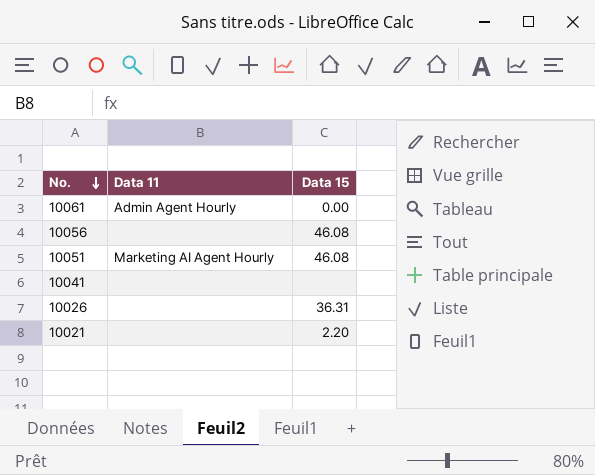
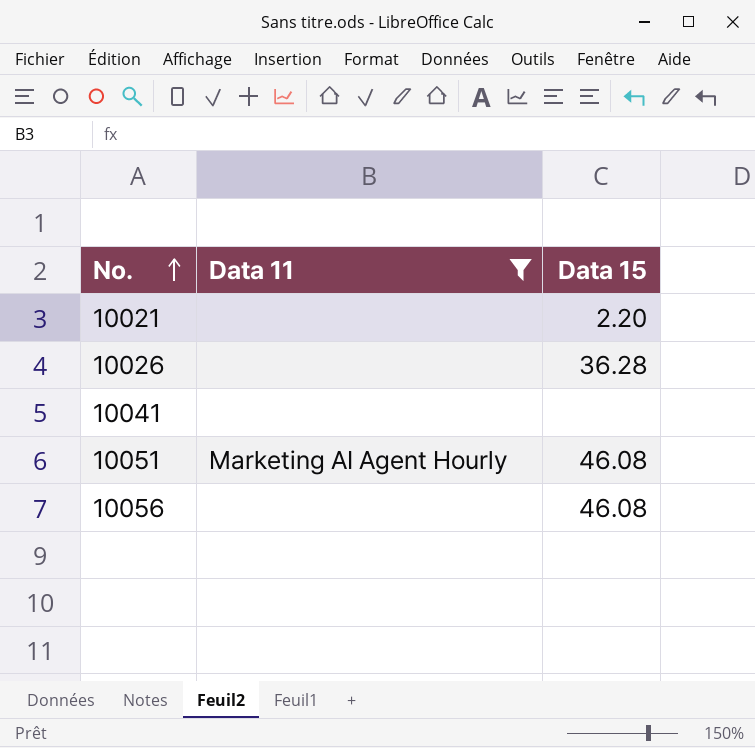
filter: none -> Data 11 != Admin Agent Hourly
row order: No. descending -> No. ascending
10026 | Data 15: 36.31 -> 36.28

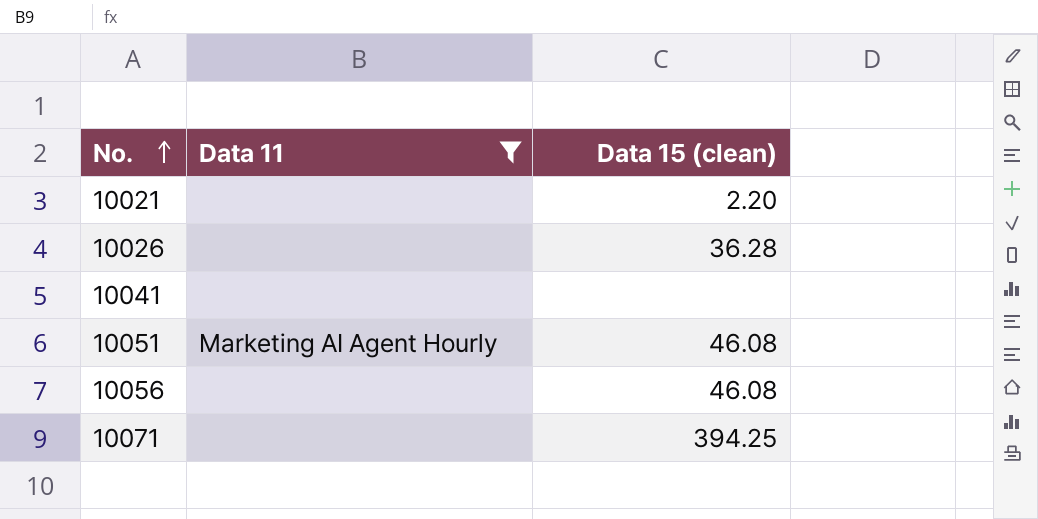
column name: Data 15 -> Data 15 (clean)
row 10071: none -> none | 394.25

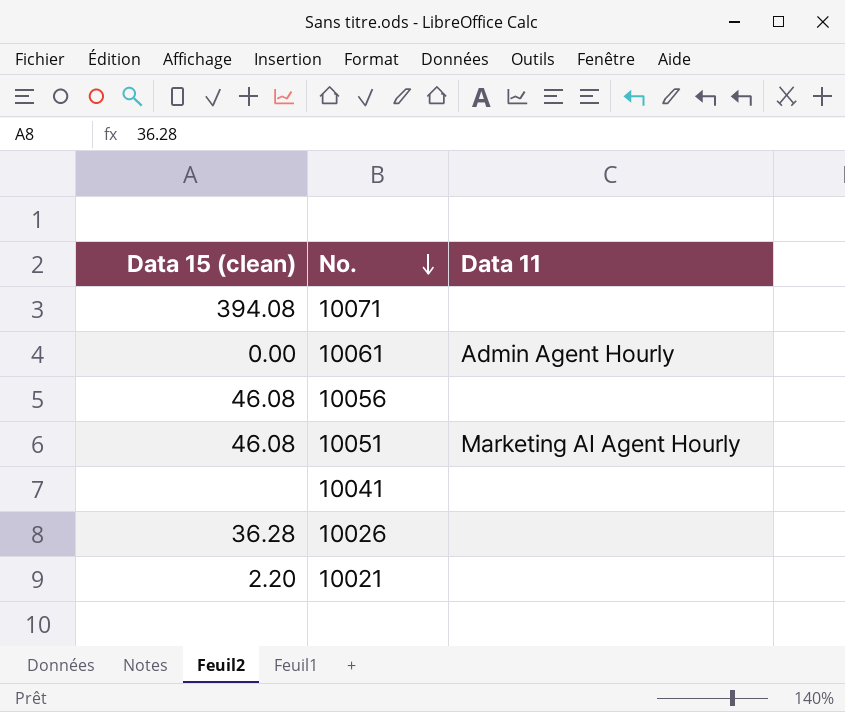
filter: Data 11 != Admin Agent Hourly -> none
row order: No. ascending -> No. descending
column Data 15 (clean) | position: 3 -> 1
10071 | Data 15 (clean): 394.25 -> 394.08

